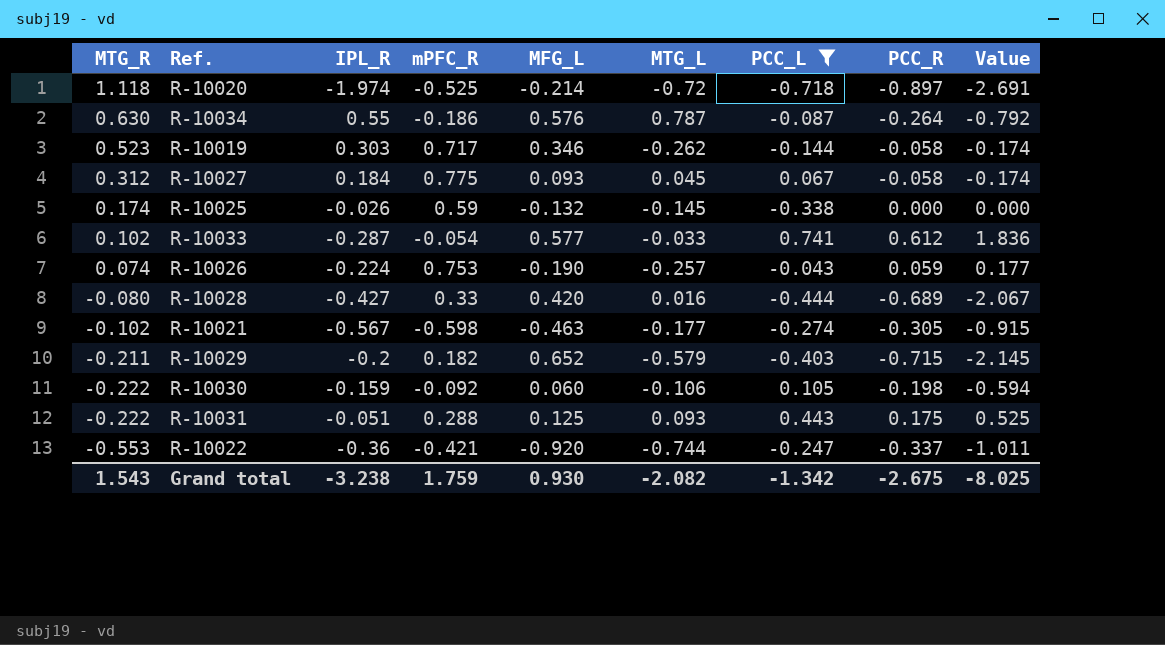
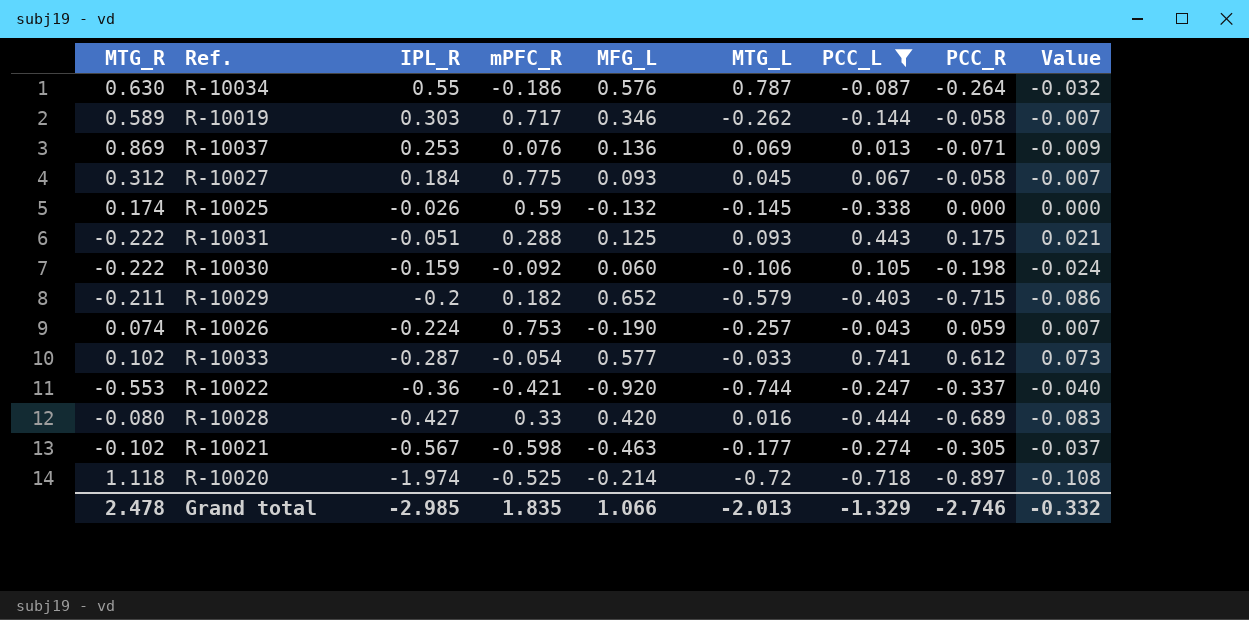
row order: MTG_R descending -> IPL_R descending
column Value | formula: [PCC_R] * 3 -> [PCC_R] * 0.12
R-10019 | MTG_R: 0.523 -> 0.589
row R-10037: none -> 0.869 | 0.253 | 0.076 | 0.136 | 0.069 | 0.013 | -0.071 | -0.009
Grand total | MTG_R: 1.543 -> 2.478
Grand total | IPL_R: -3.238 -> -2.985
Grand total | mPFC_R: 1.759 -> 1.835
Grand total | MFG_L: 0.930 -> 1.066
Grand total | MTG_L: -2.082 -> -2.013
Grand total | PCC_L: -1.342 -> -1.329
Grand total | PCC_R: -2.675 -> -2.746
Grand total | Value: -8.025 -> -0.332

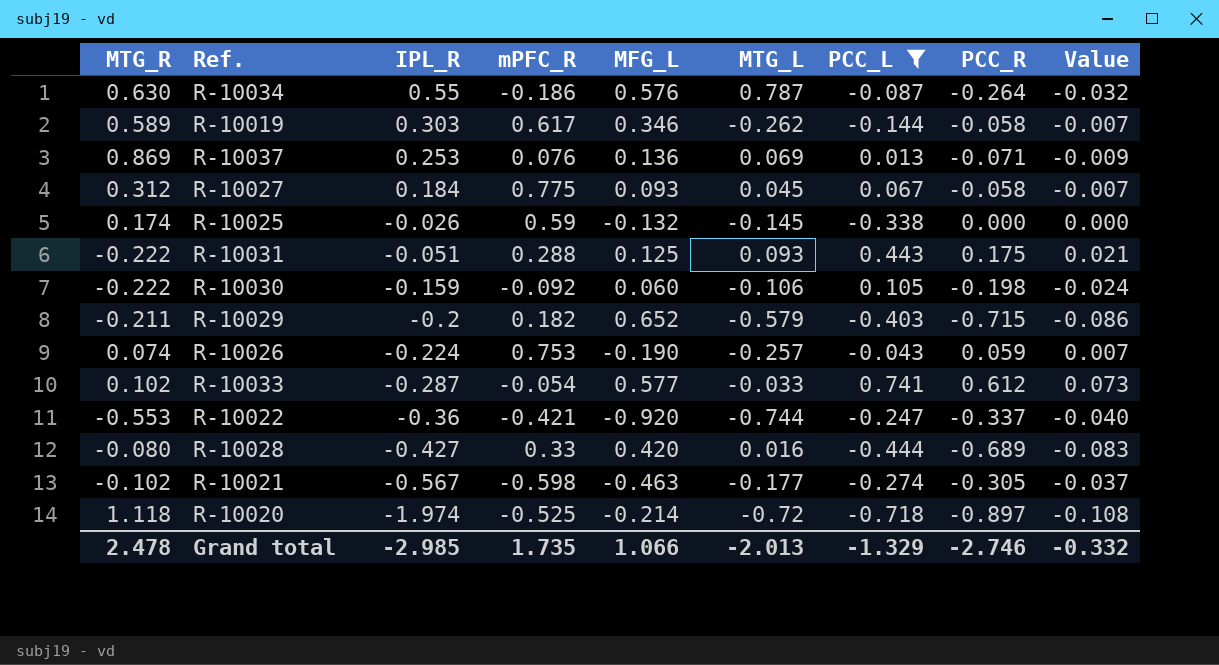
R-10019 | mPFC_R: 0.717 -> 0.617
Grand total | mPFC_R: 1.835 -> 1.735

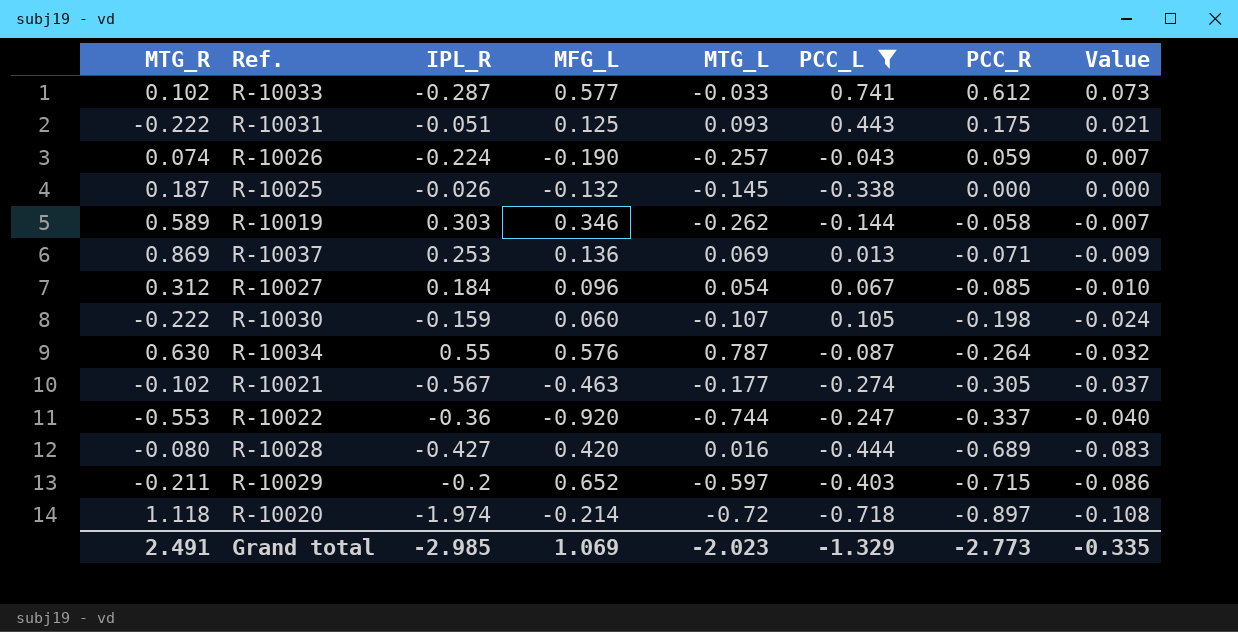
row order: IPL_R descending -> PCC_R descending
column mPFC_R | position: 4 -> none
R-10025 | MTG_R: 0.174 -> 0.187
R-10027 | MFG_L: 0.093 -> 0.096
R-10027 | MTG_L: 0.045 -> 0.054
R-10027 | PCC_R: -0.058 -> -0.085
R-10027 | Value: -0.007 -> -0.010
R-10030 | MTG_L: -0.106 -> -0.107
R-10029 | MTG_L: -0.579 -> -0.597
Grand total | MTG_R: 2.478 -> 2.491
Grand total | MFG_L: 1.066 -> 1.069
Grand total | MTG_L: -2.013 -> -2.023
Grand total | PCC_R: -2.746 -> -2.773
Grand total | Value: -0.332 -> -0.335

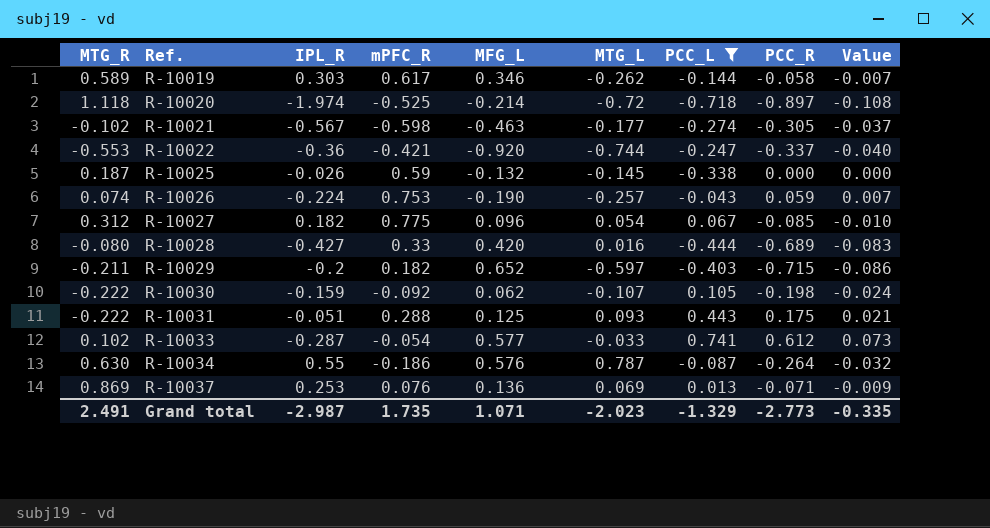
row order: PCC_R descending -> Ref. ascending
column mPFC_R | position: none -> 4
R-10027 | IPL_R: 0.184 -> 0.182
R-10030 | MFG_L: 0.060 -> 0.062
Grand total | IPL_R: -2.985 -> -2.987
Grand total | MFG_L: 1.069 -> 1.071

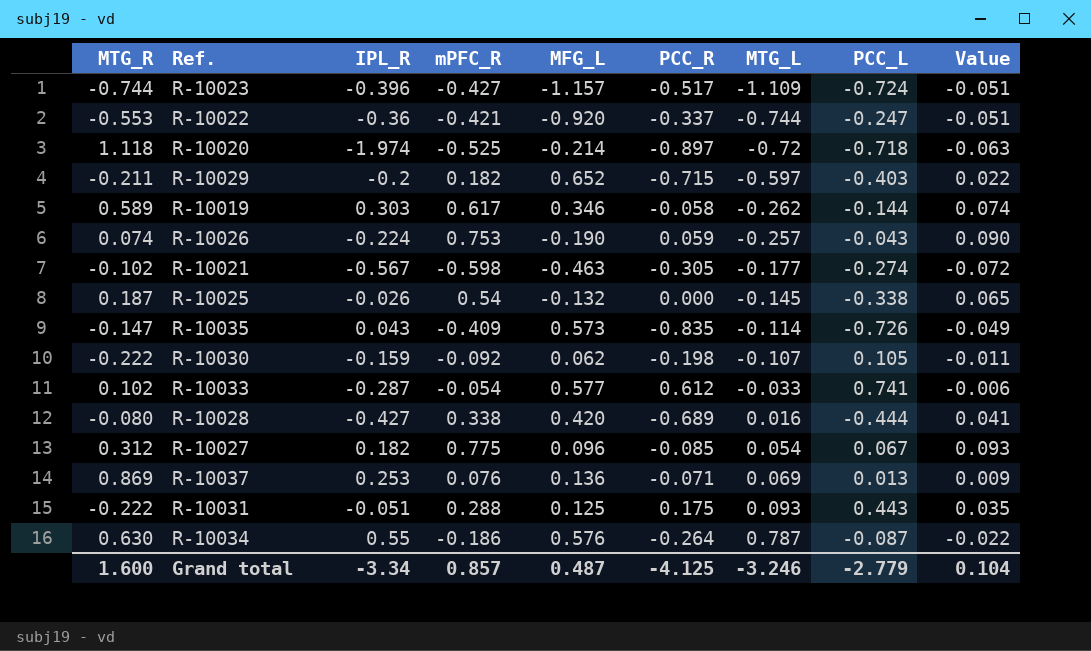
filter: PCC_L >= -0.718 -> none
row order: Ref. ascending -> MTG_L ascending
column PCC_R | position: 8 -> 6
column Value | formula: [PCC_R] * 0.12 -> [mPFC_R] * 0.12
R-10025 | mPFC_R: 0.59 -> 0.54
R-10028 | mPFC_R: 0.33 -> 0.338
Grand total | MTG_R: 2.491 -> 1.600
Grand total | IPL_R: -2.987 -> -3.34
Grand total | mPFC_R: 1.735 -> 0.857
Grand total | MFG_L: 1.071 -> 0.487
Grand total | PCC_R: -2.773 -> -4.125
Grand total | MTG_L: -2.023 -> -3.246
Grand total | PCC_L: -1.329 -> -2.779
Grand total | Value: -0.335 -> 0.104

